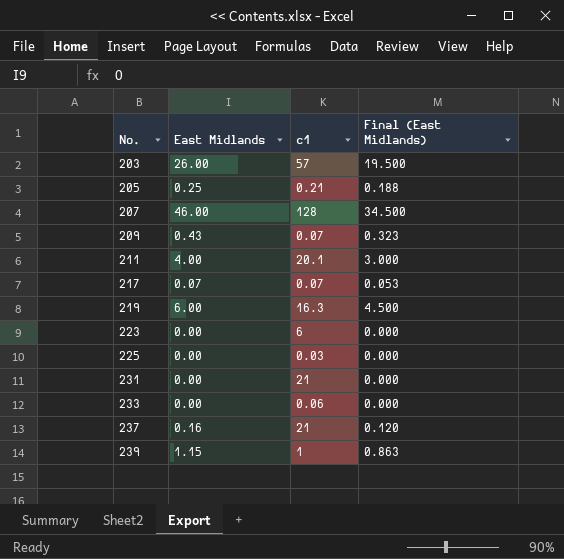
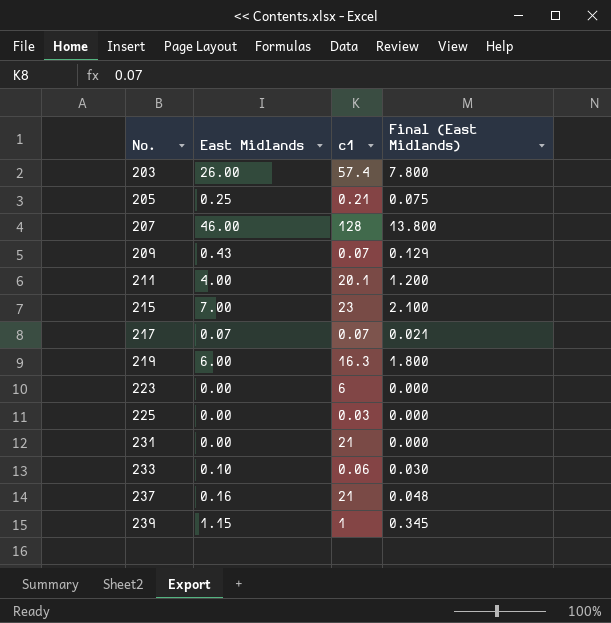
column Final (East Midlands) | formula: [East Midlands] * 0.75 -> [East Midlands] * 0.3
203 | c1: 57 -> 57.4
row 215: none -> 7.00 | 23 | 2.100
233 | East Midlands: 0.00 -> 0.10

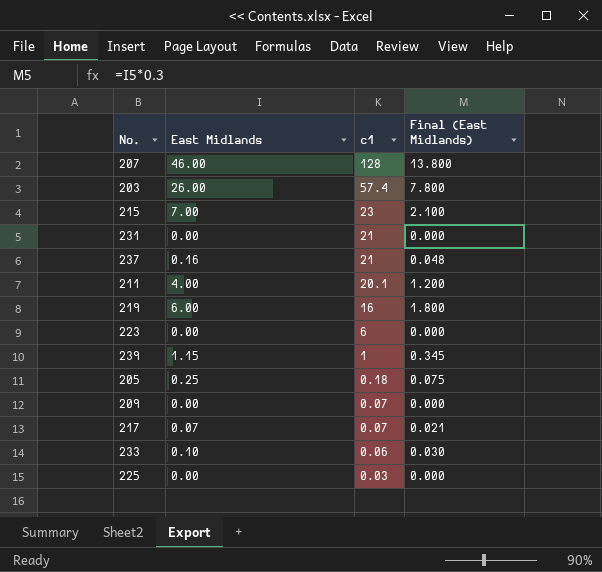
row order: No. ascending -> c1 descending
219 | c1: 16.3 -> 16
205 | c1: 0.21 -> 0.18
209 | East Midlands: 0.43 -> 0.00
209 | Final (East Midlands): 0.129 -> 0.000

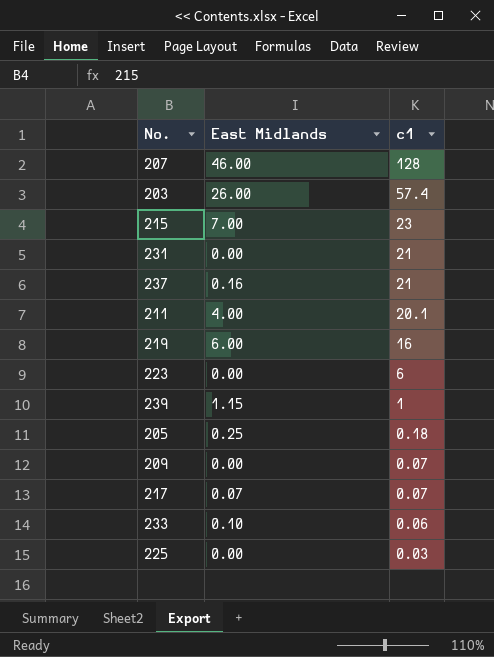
column Final (East Midlands) | formula: [East Midlands] * 0.3 -> none

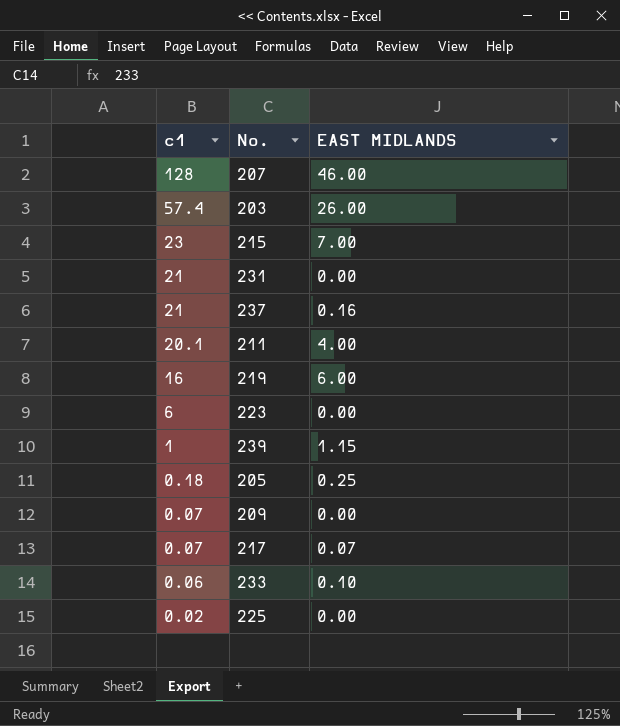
column c1 | position: 3 -> 1
column name: East Midlands -> EAST MIDLANDS
225 | c1: 0.03 -> 0.02

